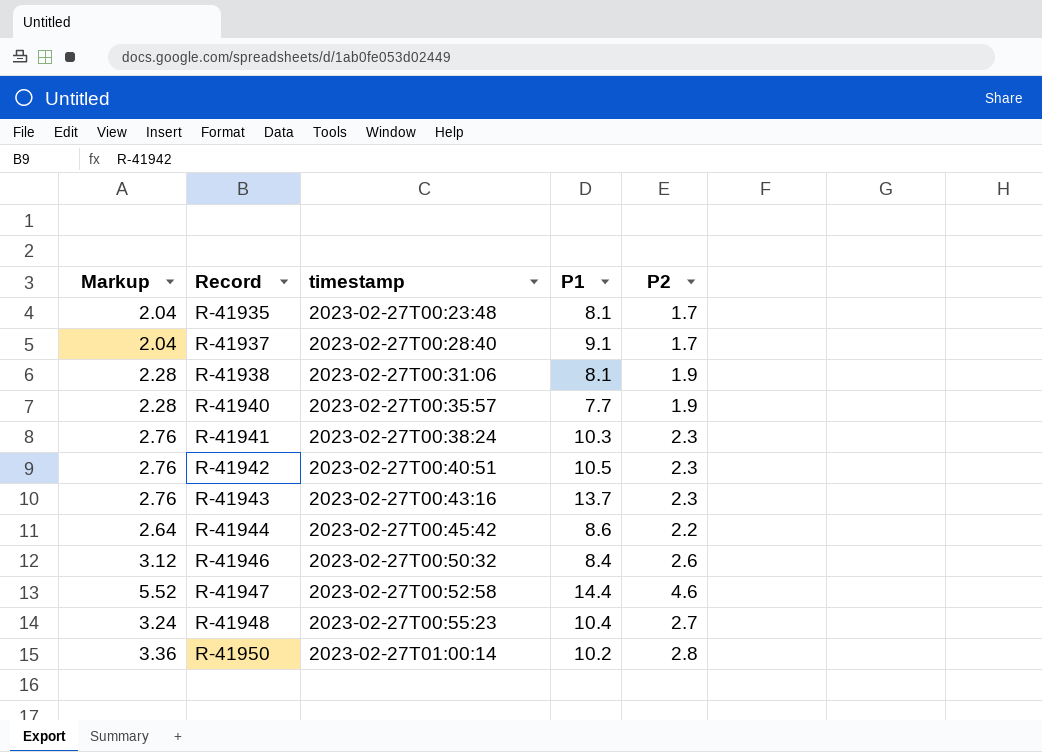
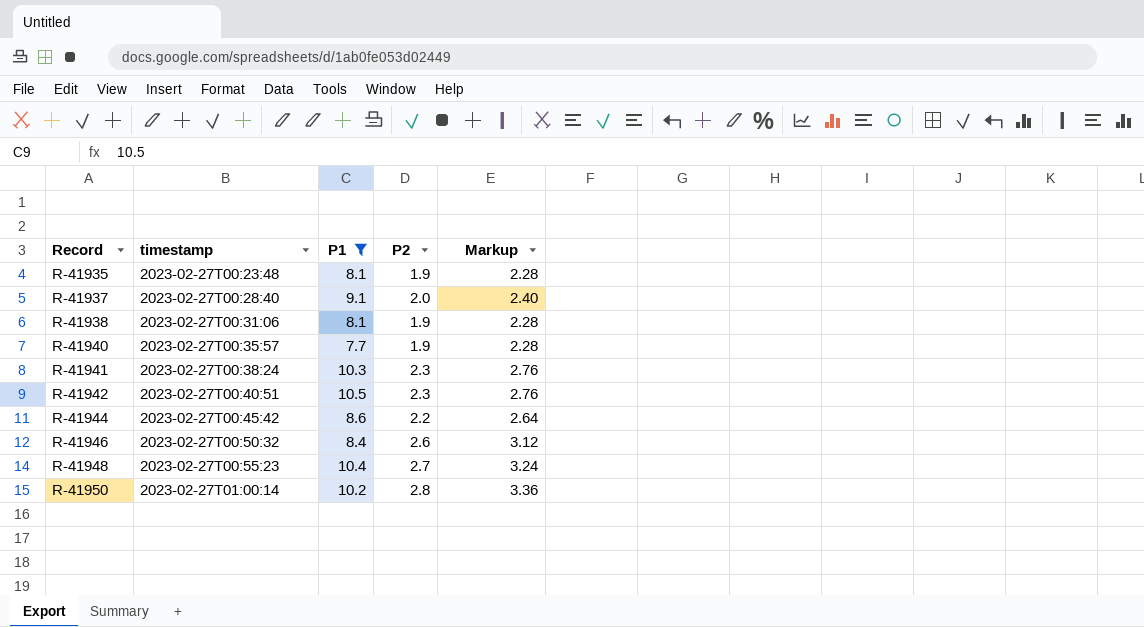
filter: none -> P1 <= 10.5
column Markup | position: 1 -> 5
R-41935 | P2: 1.7 -> 1.9
R-41935 | Markup: 2.04 -> 2.28
R-41937 | P2: 1.7 -> 2.0
R-41937 | Markup: 2.04 -> 2.40

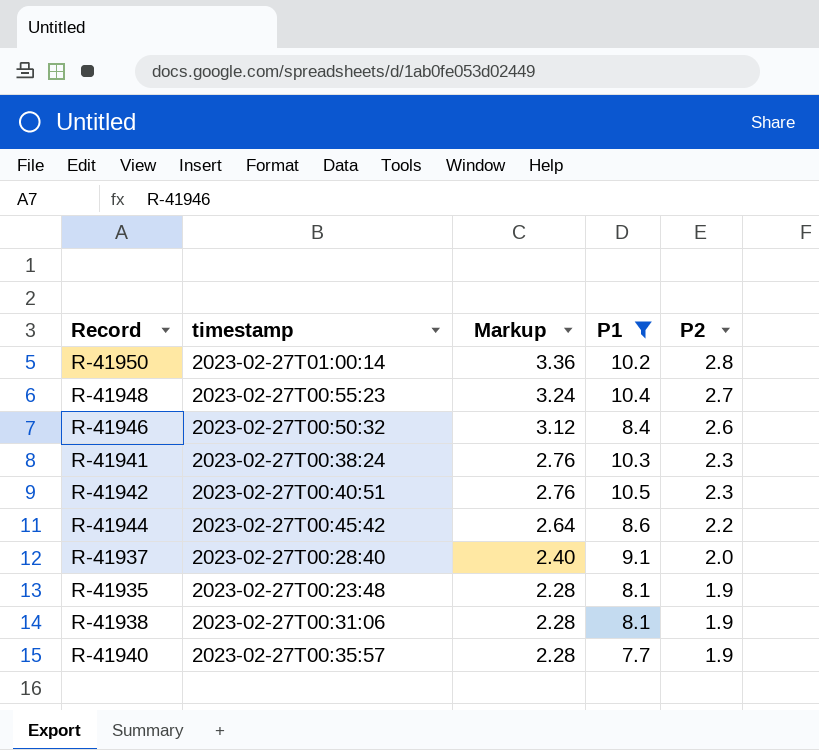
row order: Record ascending -> Markup descending
column Markup | position: 5 -> 3

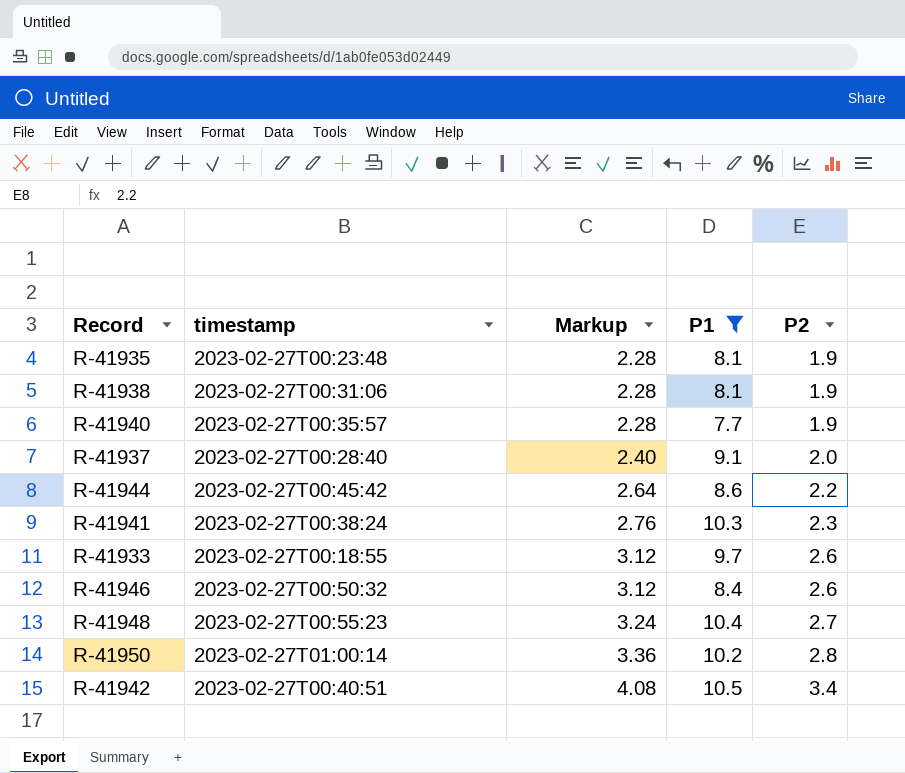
row order: Markup descending -> Markup ascending
row R-41933: none -> 2023-02-27T00:18:55 | 3.12 | 9.7 | 2.6
R-41942 | Markup: 2.76 -> 4.08
R-41942 | P2: 2.3 -> 3.4

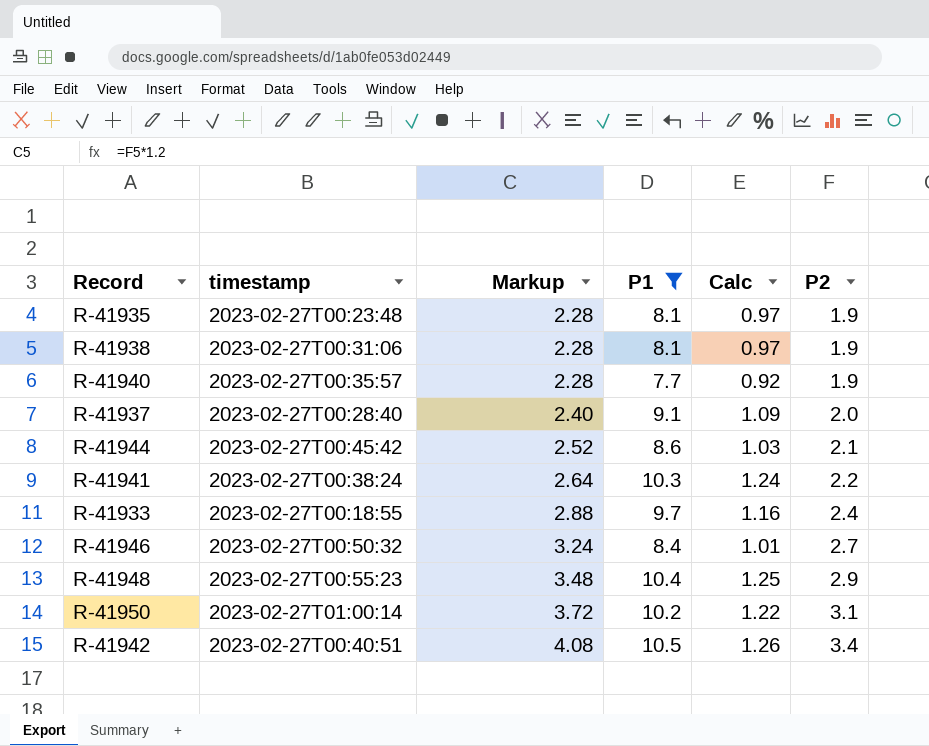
column Calc | formula: none -> [P1] * 0.12
R-41944 | Markup: 2.64 -> 2.52
R-41944 | P2: 2.2 -> 2.1
R-41941 | Markup: 2.76 -> 2.64
R-41941 | P2: 2.3 -> 2.2
R-41933 | Markup: 3.12 -> 2.88
R-41933 | P2: 2.6 -> 2.4
R-41946 | Markup: 3.12 -> 3.24
R-41946 | P2: 2.6 -> 2.7
R-41948 | Markup: 3.24 -> 3.48
R-41948 | P2: 2.7 -> 2.9
R-41950 | Markup: 3.36 -> 3.72
R-41950 | P2: 2.8 -> 3.1

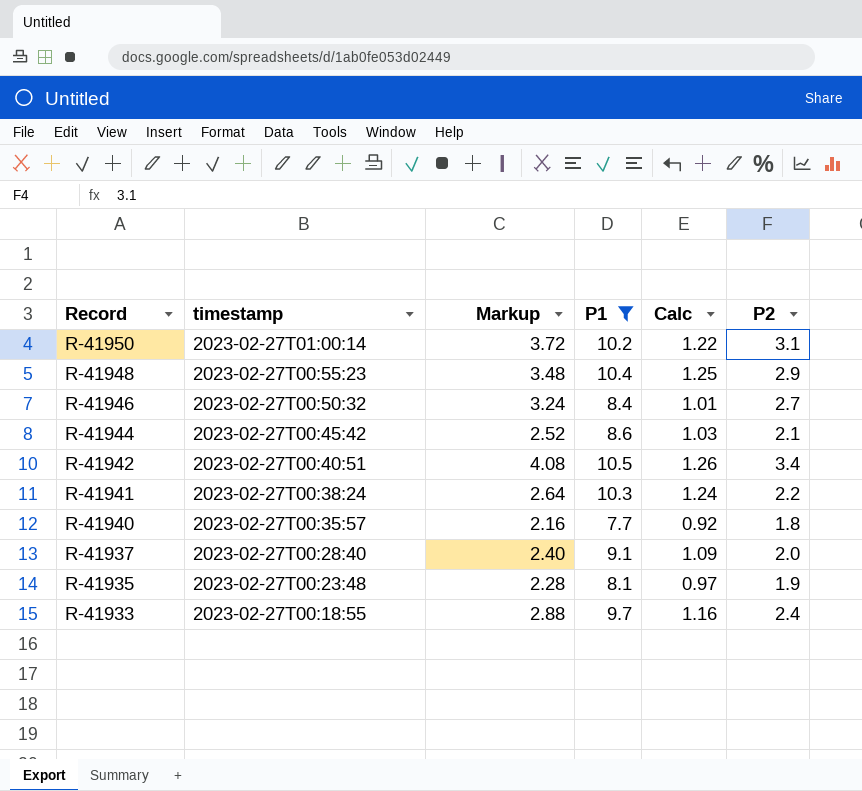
row order: Markup ascending -> Record descending
row R-41938: 2023-02-27T00:31:06 | 2.28 | 8.1 | 0.97 | 1.9 -> none
R-41940 | Markup: 2.28 -> 2.16
R-41940 | P2: 1.9 -> 1.8

